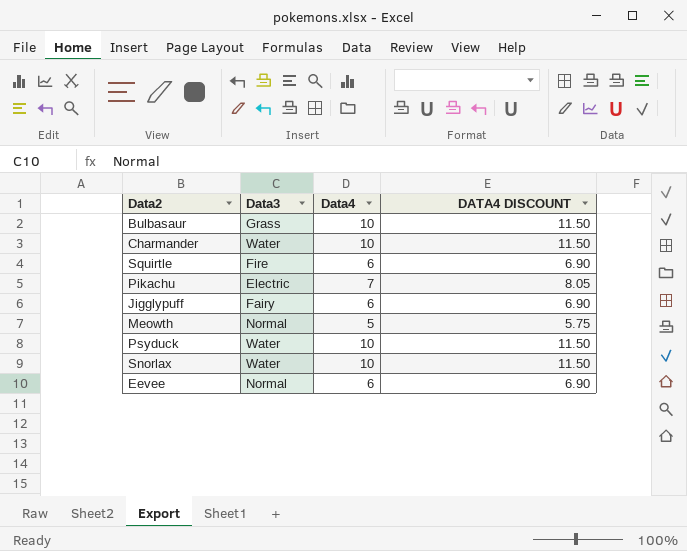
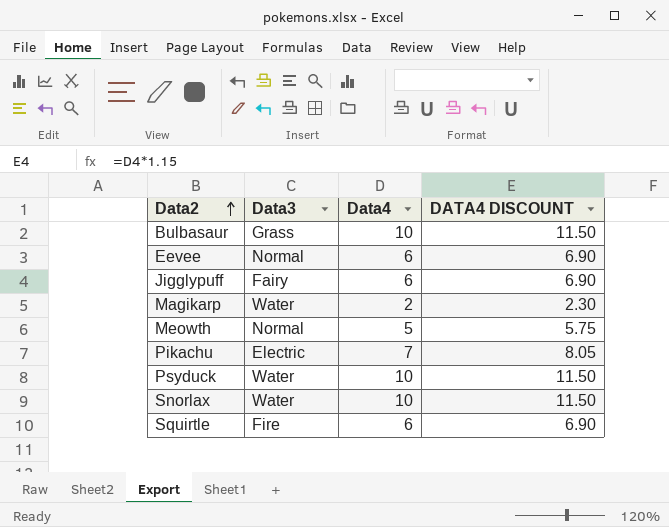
row order: none -> Data2 ascending
row Charmander: Water | 10 | 11.50 -> none
row Magikarp: none -> Water | 2 | 2.30

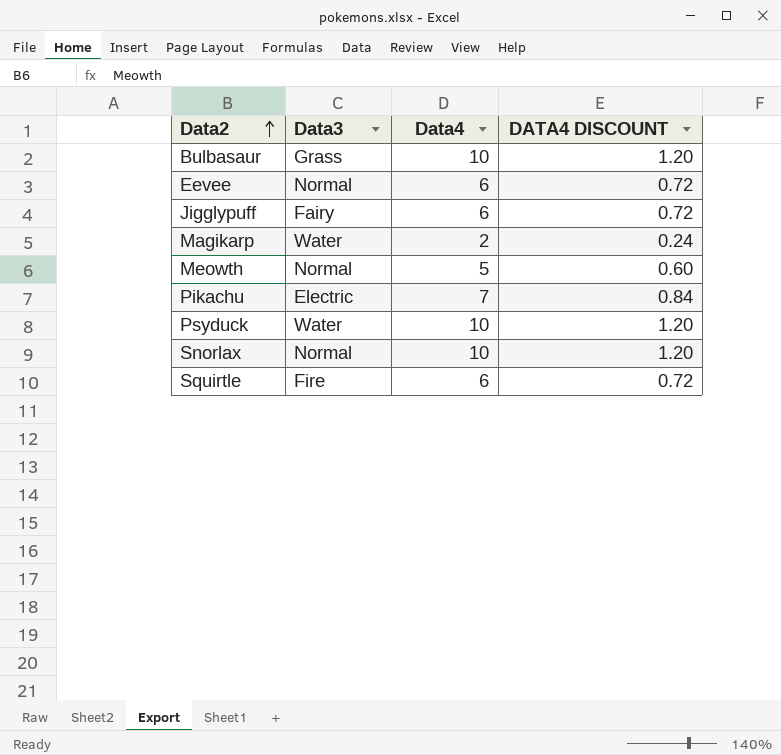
column DATA4 DISCOUNT | formula: [Data4] * 1.15 -> [Data4] * 0.12
Snorlax | Data3: Water -> Normal

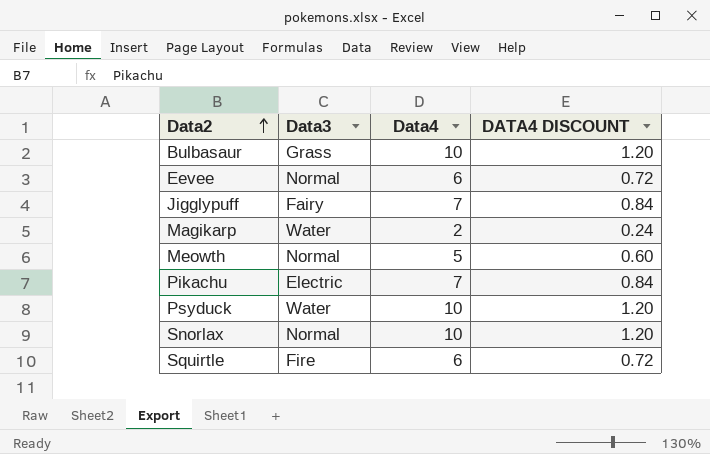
Jigglypuff | Data4: 6 -> 7
Jigglypuff | DATA4 DISCOUNT: 0.72 -> 0.84

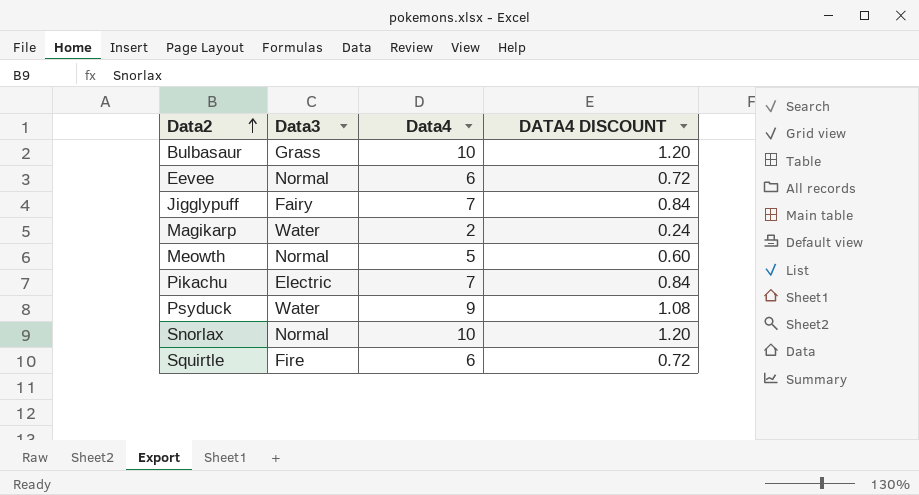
Psyduck | Data4: 10 -> 9
Psyduck | DATA4 DISCOUNT: 1.20 -> 1.08

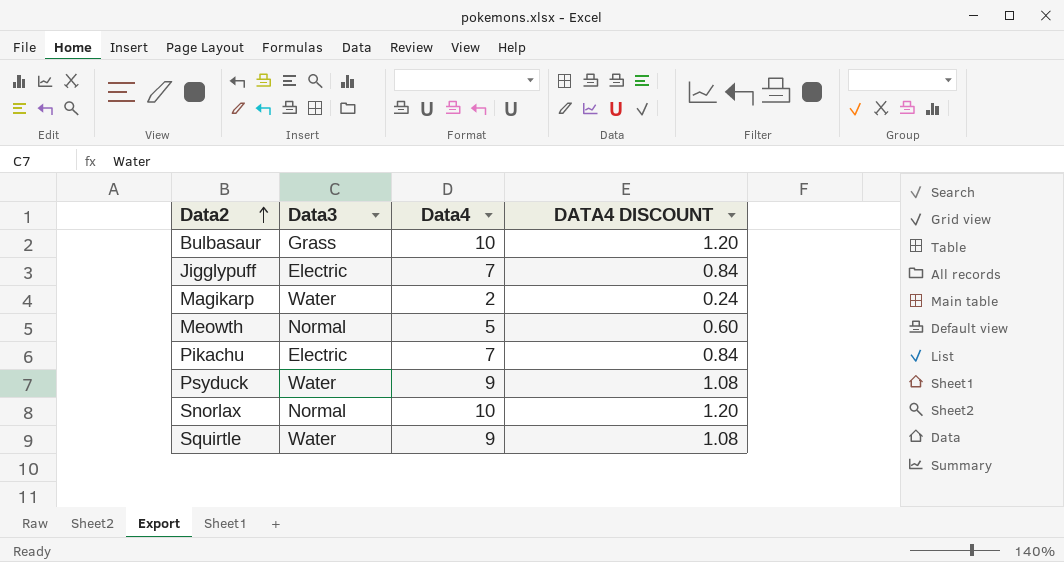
row Eevee: Normal | 6 | 0.72 -> none
Jigglypuff | Data3: Fairy -> Electric
Squirtle | Data3: Fire -> Water
Squirtle | Data4: 6 -> 9
Squirtle | DATA4 DISCOUNT: 0.72 -> 1.08

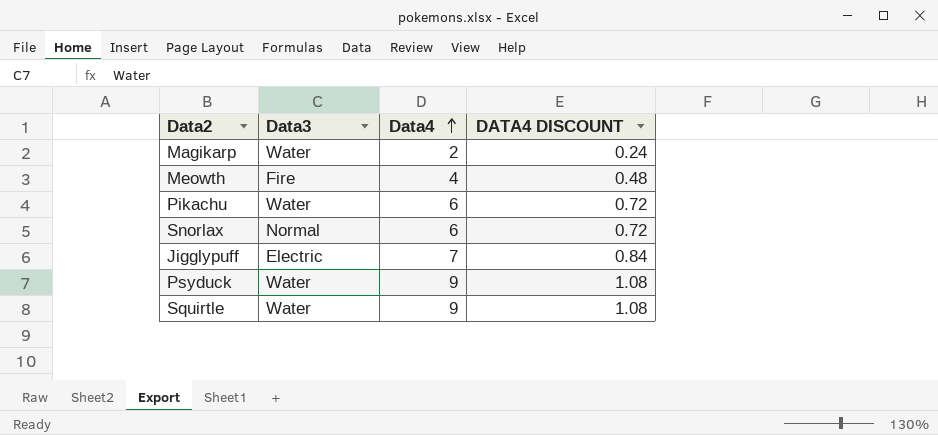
row order: Data2 ascending -> Data4 ascending
row Bulbasaur: Grass | 10 | 1.20 -> none
Meowth | Data3: Normal -> Fire
Meowth | Data4: 5 -> 4
Meowth | DATA4 DISCOUNT: 0.60 -> 0.48
Pikachu | Data3: Electric -> Water
Pikachu | Data4: 7 -> 6
Pikachu | DATA4 DISCOUNT: 0.84 -> 0.72
Snorlax | Data4: 10 -> 6
Snorlax | DATA4 DISCOUNT: 1.20 -> 0.72

